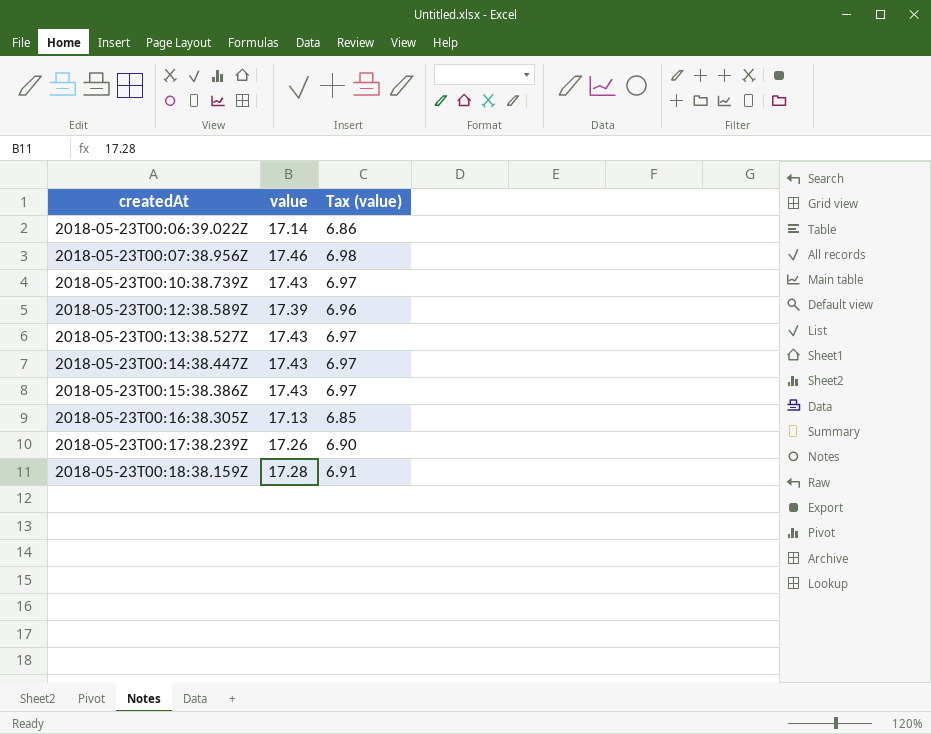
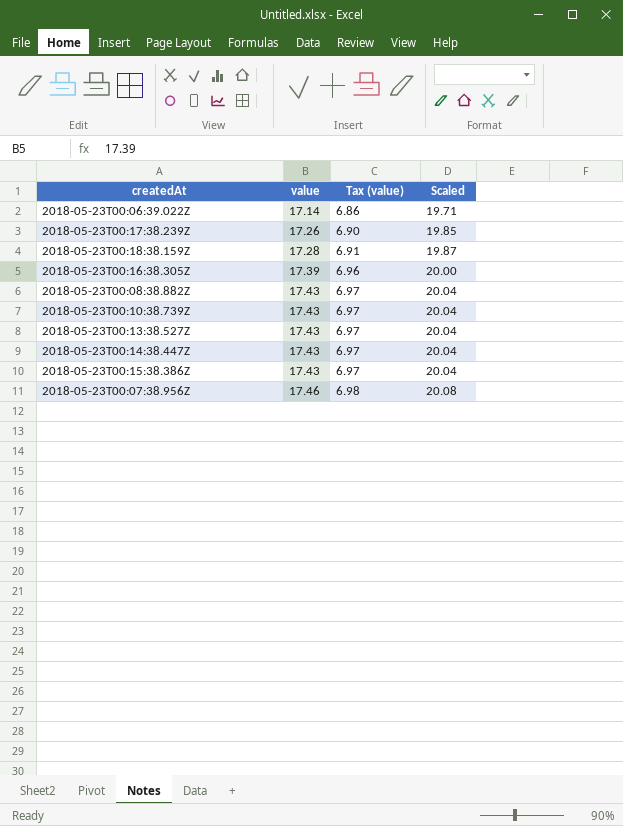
row order: createdAt ascending -> value ascending
column Scaled | formula: none -> [value] * 1.15
row 2018-05-23T00:12:38.589Z: 17.39 | 6.96 -> none
2018-05-23T00:16:38.305Z | value: 17.13 -> 17.39
2018-05-23T00:16:38.305Z | Tax (value): 6.85 -> 6.96
row 2018-05-23T00:08:38.882Z: none -> 17.43 | 6.97 | 20.04

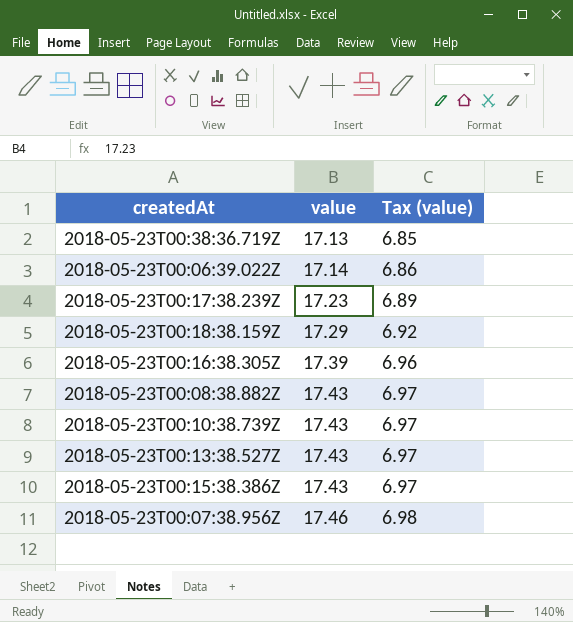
column Scaled | formula: [value] * 1.15 -> none
row 2018-05-23T00:14:38.447Z: 17.43 | 6.97 | 20.04 -> none
row 2018-05-23T00:38:36.719Z: none -> 17.13 | 6.85
2018-05-23T00:17:38.239Z | value: 17.26 -> 17.23
2018-05-23T00:17:38.239Z | Tax (value): 6.90 -> 6.89
2018-05-23T00:18:38.159Z | value: 17.28 -> 17.29
2018-05-23T00:18:38.159Z | Tax (value): 6.91 -> 6.92

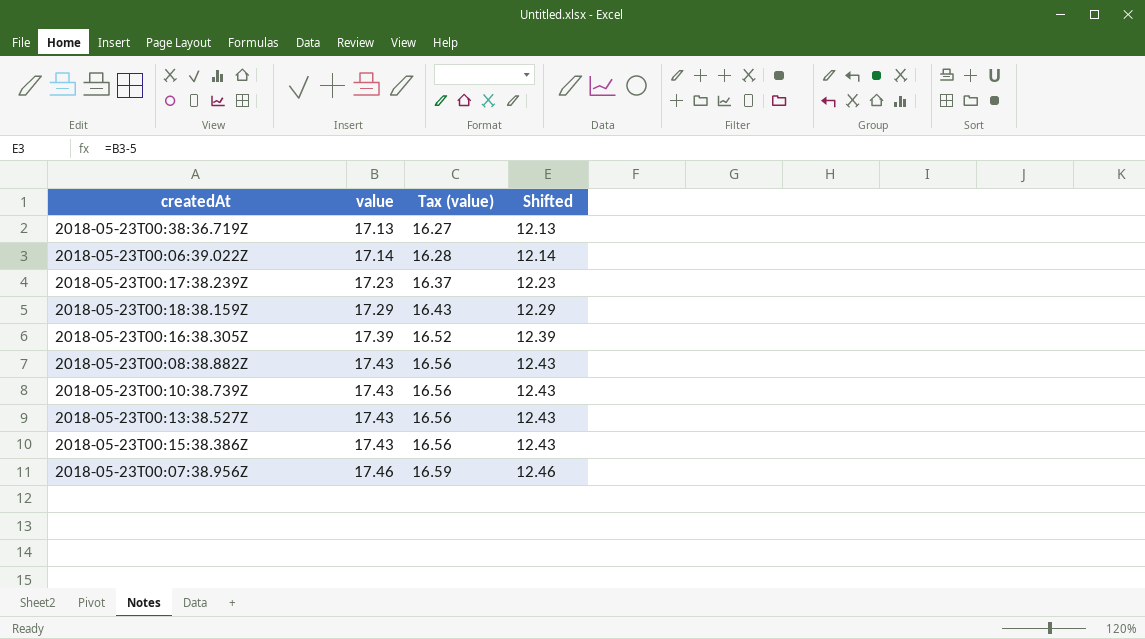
column Tax (value) | formula: [value] * 0.4 -> [value] * 0.95
column Shifted | formula: none -> [value] - 5

